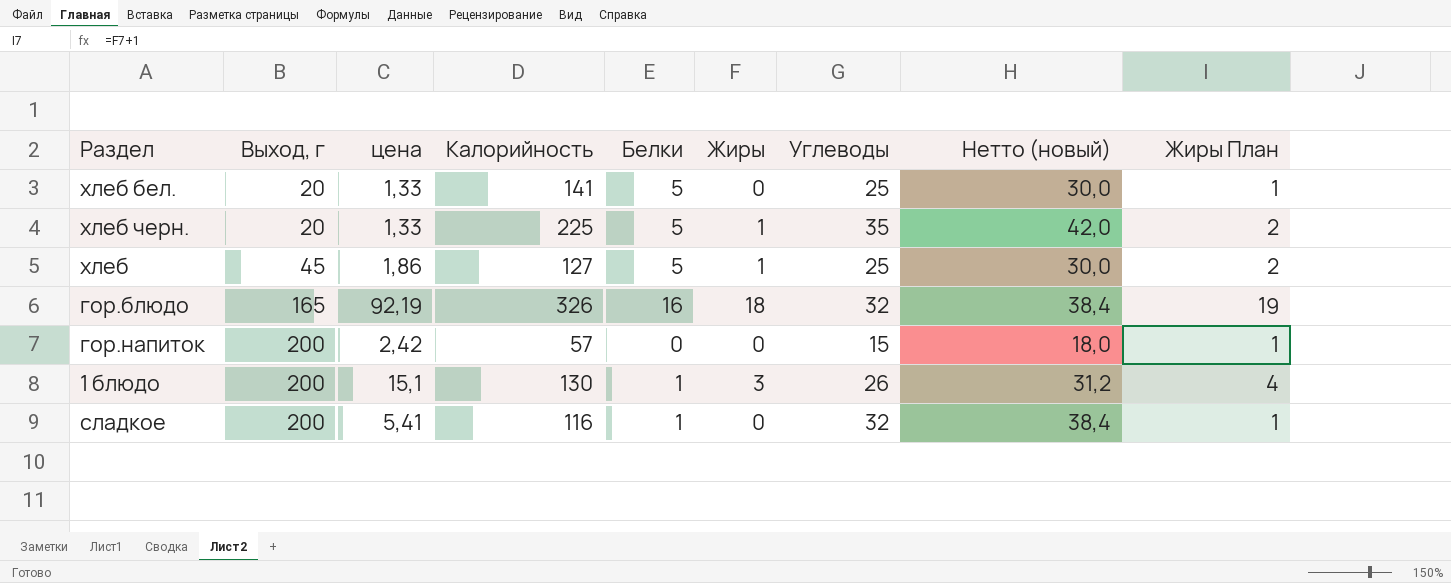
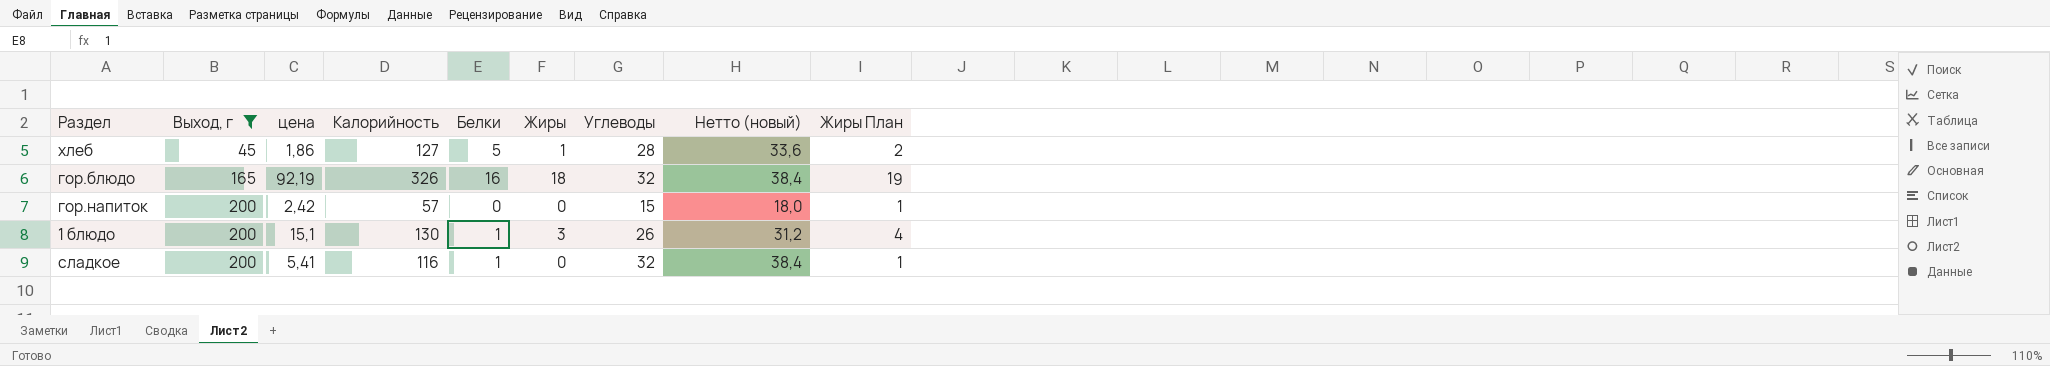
filter: none -> Выход, г != 20
хлеб | Углеводы: 25 -> 28
хлеб | Нетто (новый): 30,0 -> 33,6

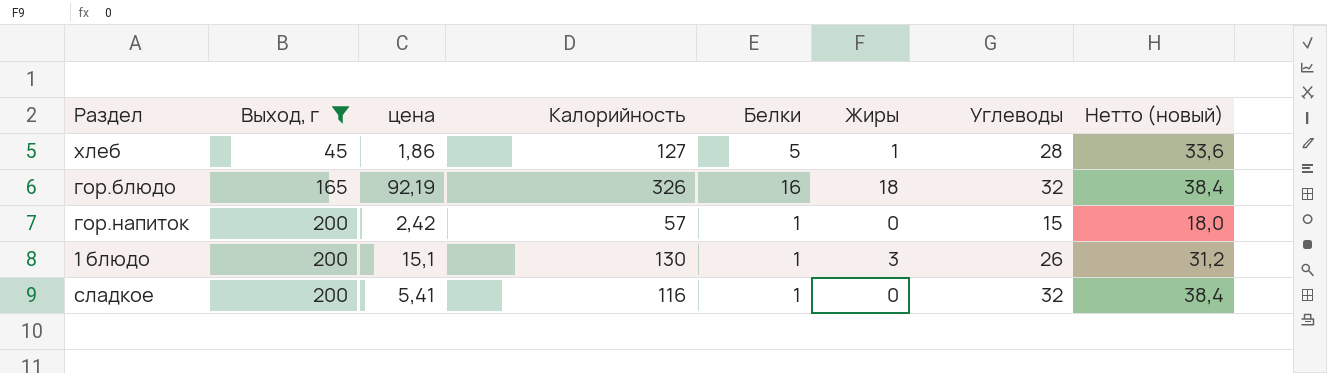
column Жиры План | formula: [Жиры] + 1 -> none
гор.напиток | Белки: 0 -> 1

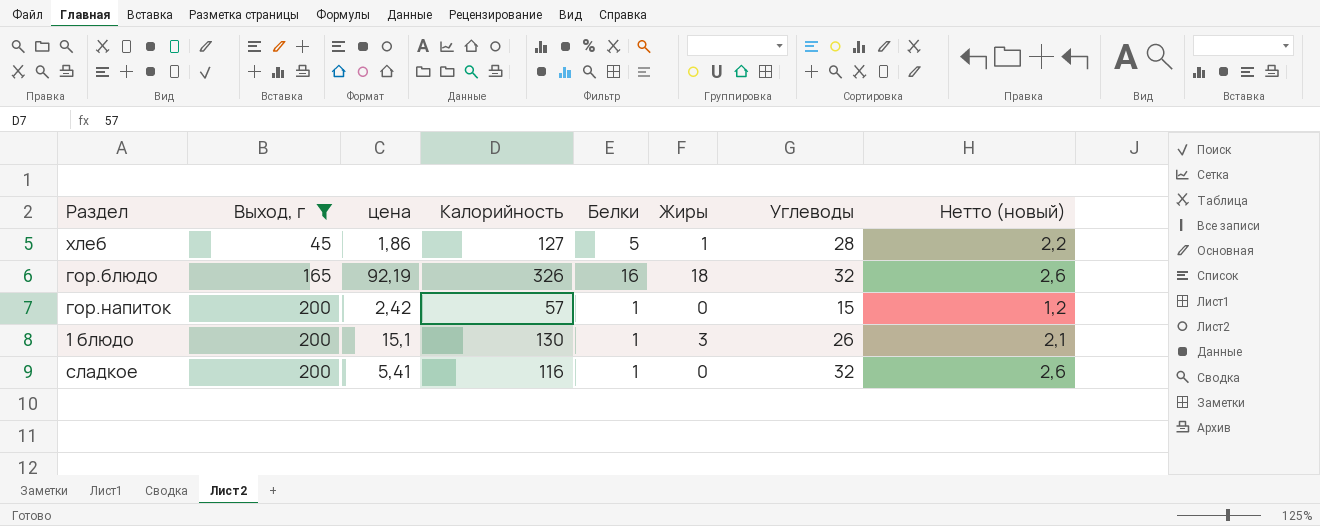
column Нетто (новый) | formula: [Углеводы] * 1,2 -> [Углеводы] * 0,08

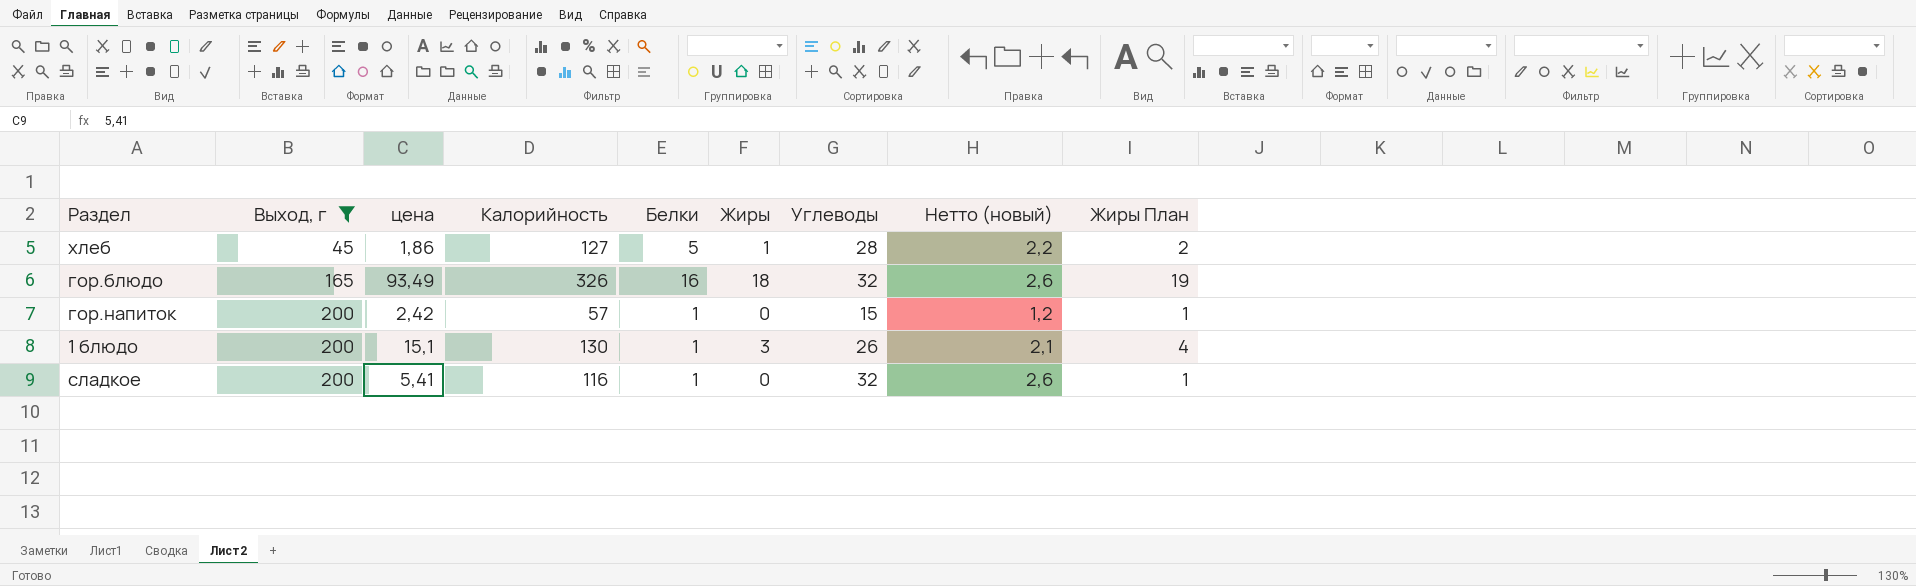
column Жиры План | formula: none -> [Жиры] + 1
гор.блюдо | цена: 92,19 -> 93,49

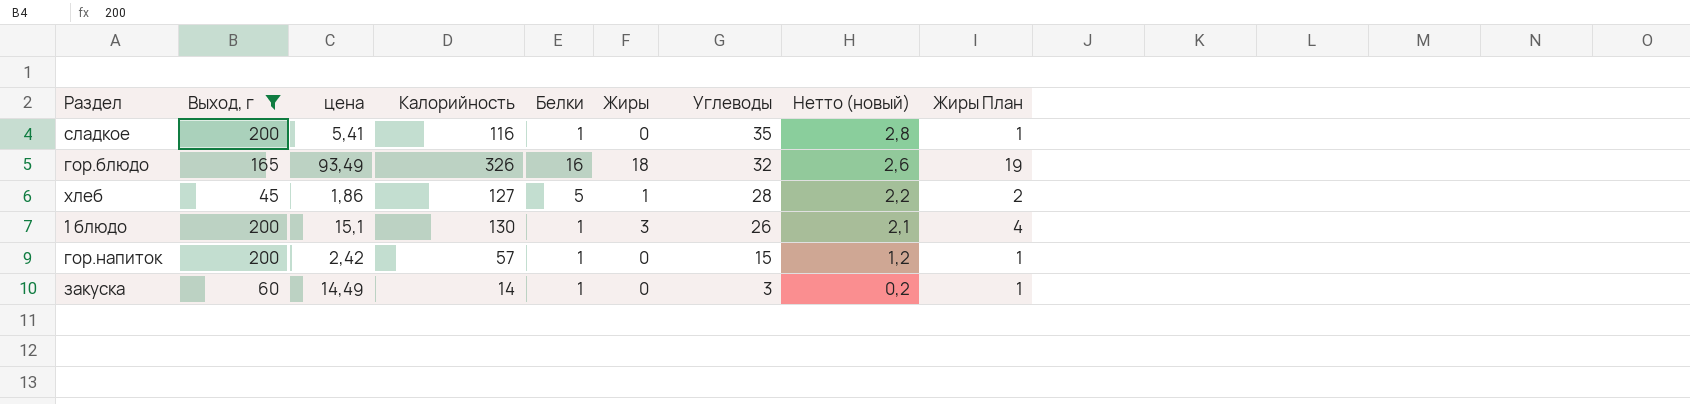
row order: Выход, г ascending -> Углеводы descending
сладкое | Углеводы: 32 -> 35
сладкое | Нетто (новый): 2,6 -> 2,8
row закуска: none -> 60 | 14,49 | 14 | 1 | 0 | 3 | 0,2 | 1

